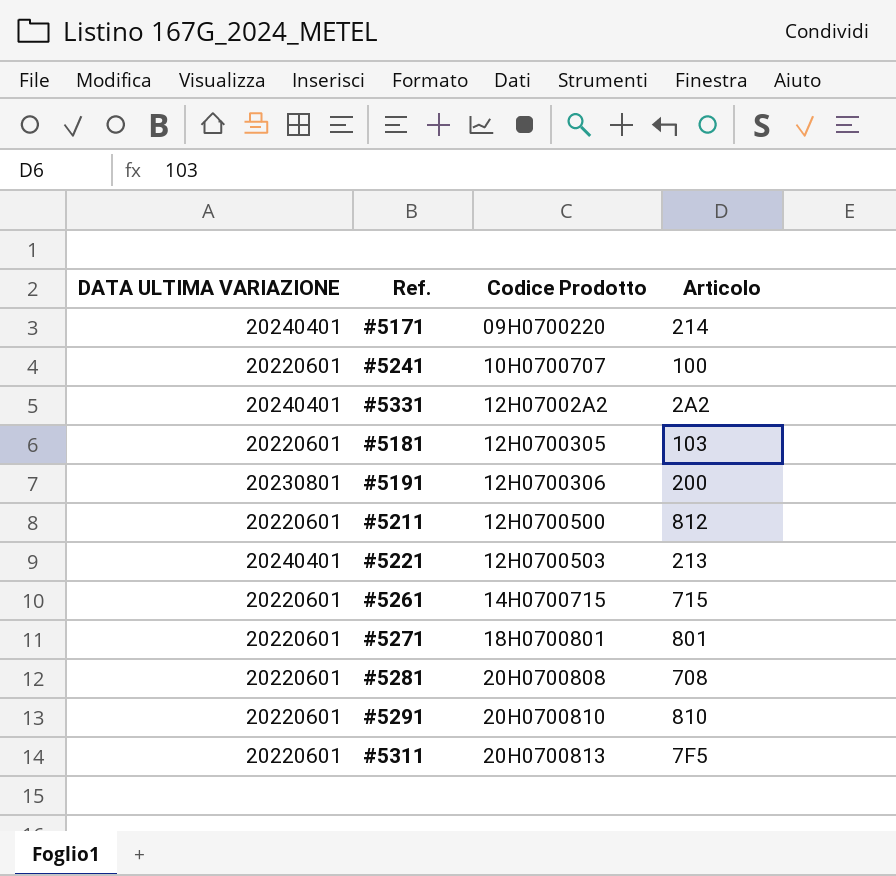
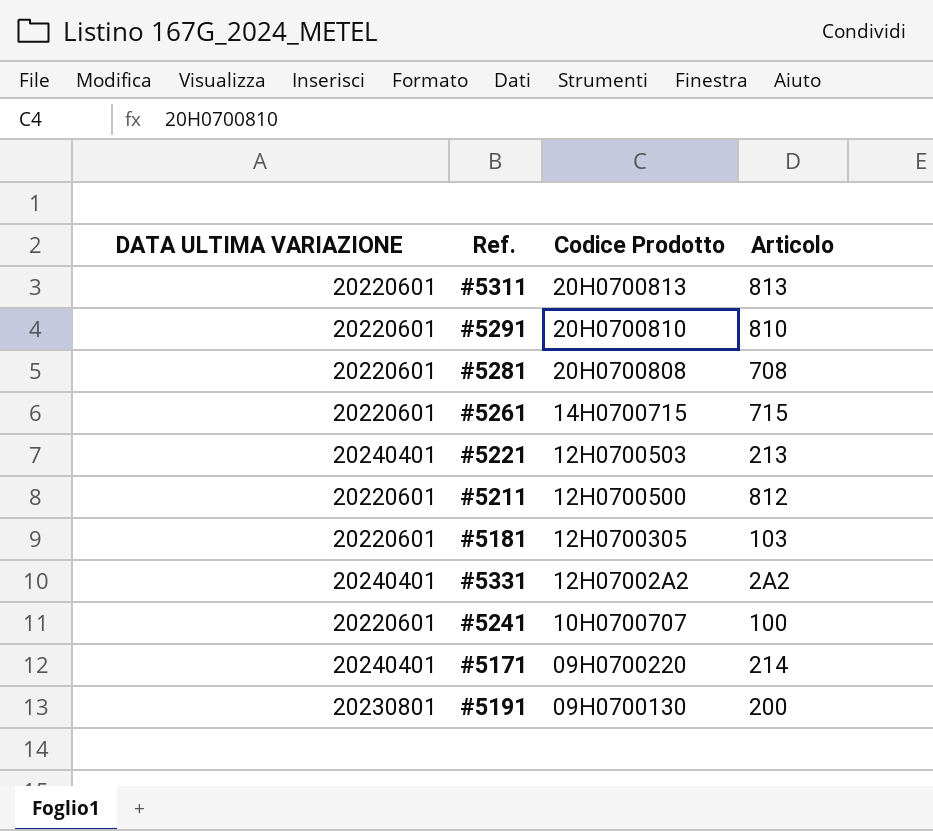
row order: Codice Prodotto ascending -> Codice Prodotto descending
row #5271: 20220601 | 18H0700801 | 801 -> none
#5311 | Articolo: 7F5 -> 813
#5191 | Codice Prodotto: 12H0700306 -> 09H0700130

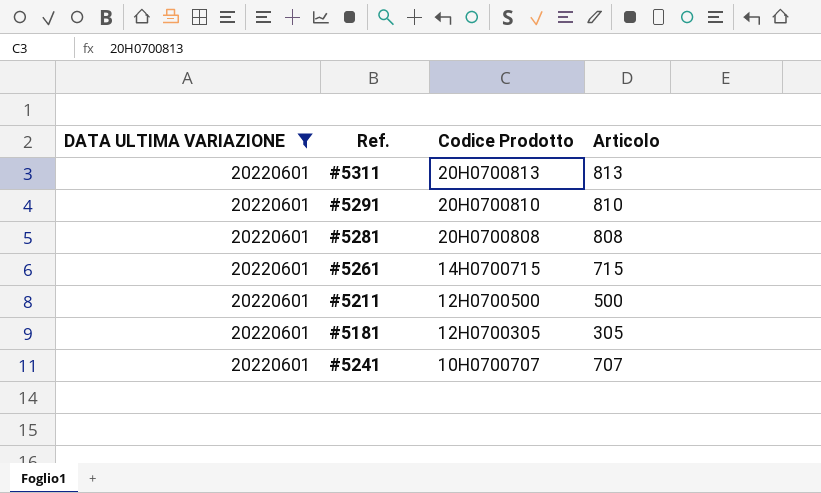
filter: none -> DATA ULTIMA VARIAZIONE = 20220601
#5281 | Articolo: 708 -> 808
#5211 | Articolo: 812 -> 500
#5181 | Articolo: 103 -> 305
#5241 | Articolo: 100 -> 707

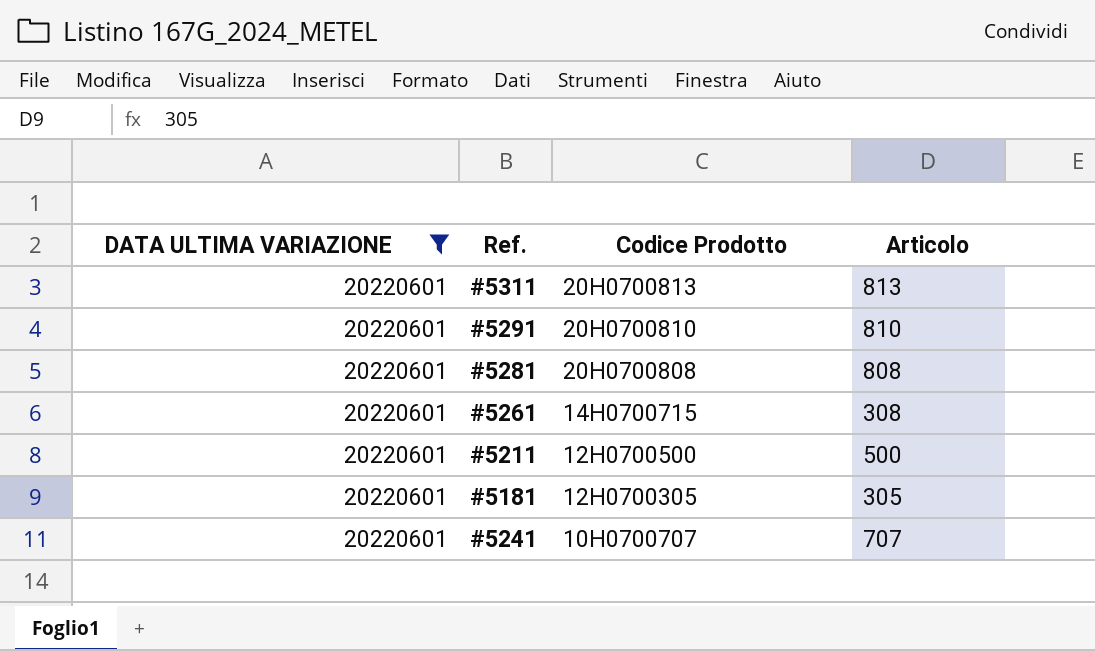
#5261 | Articolo: 715 -> 308

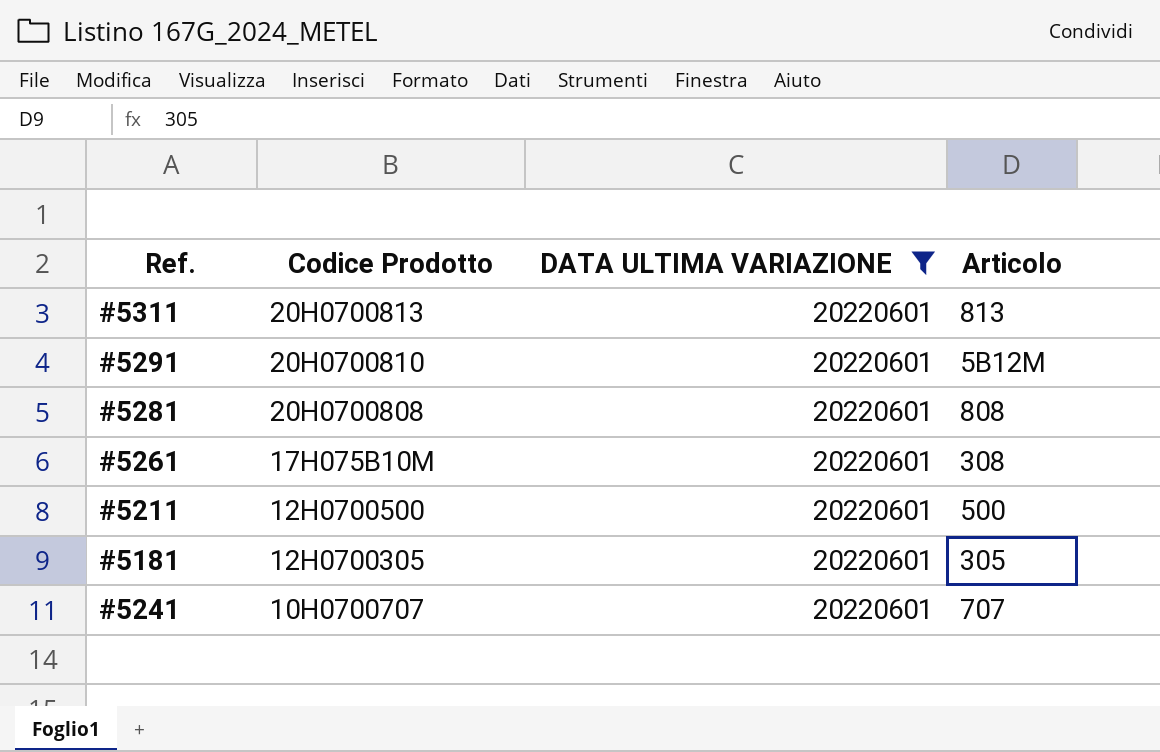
column DATA ULTIMA VARIAZIONE | position: 1 -> 3
#5291 | Articolo: 810 -> 5B12M
#5261 | Codice Prodotto: 14H0700715 -> 17H075B10M

